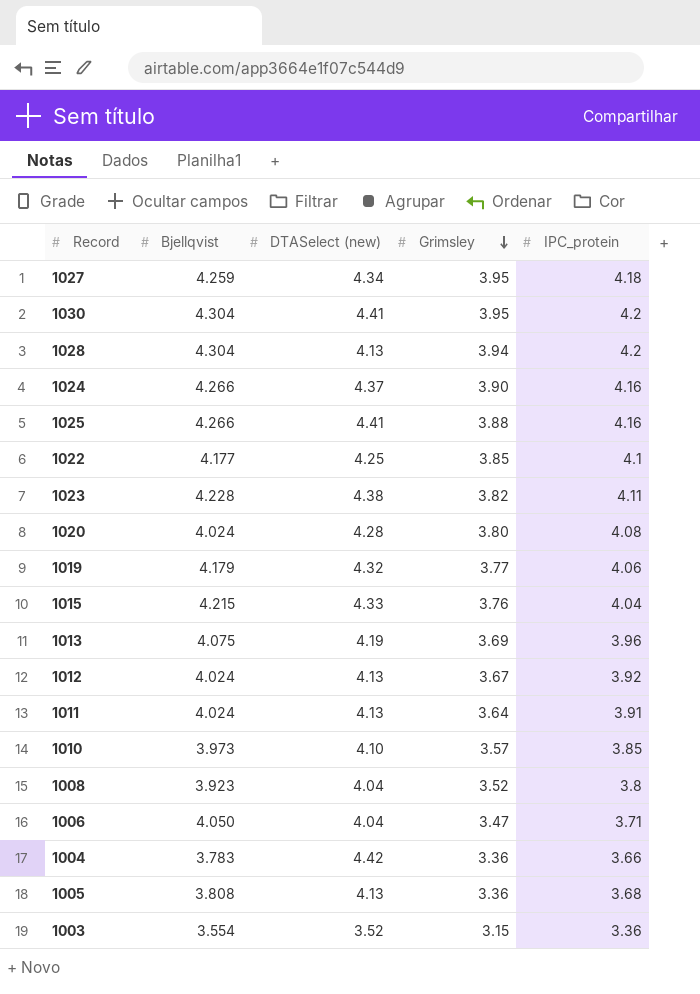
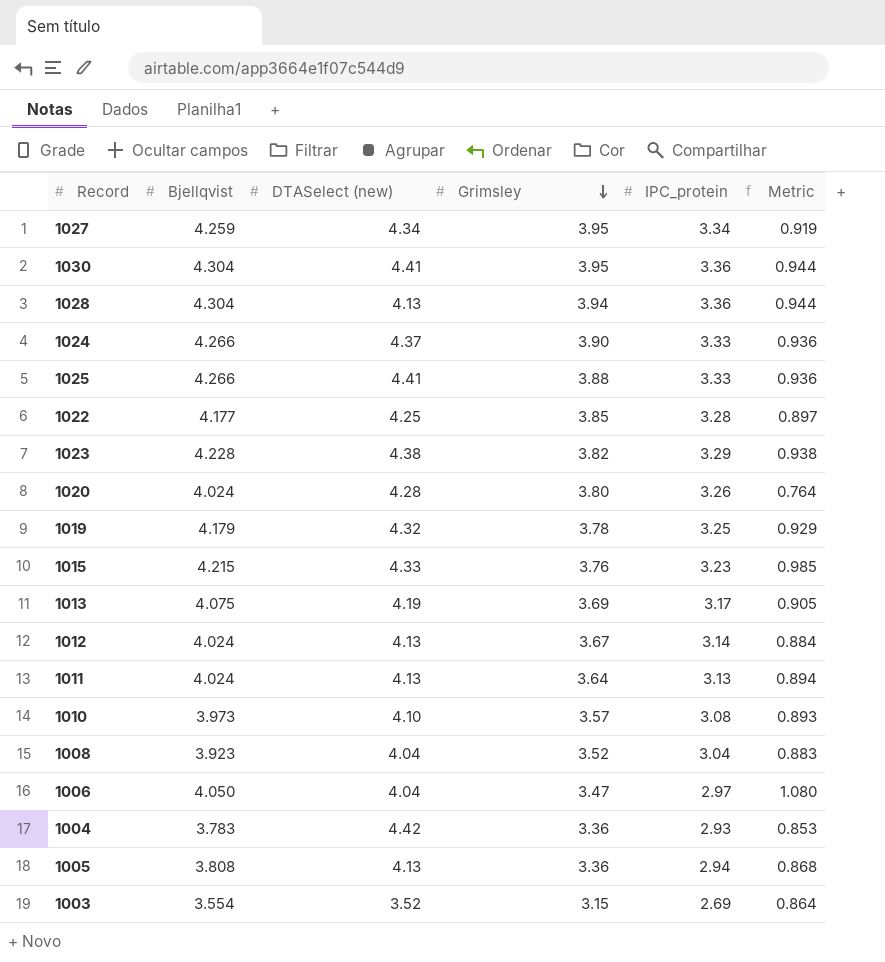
column Metric | formula: none -> [Bjellqvist] - [IPC_protein]
1027 | IPC_protein: 4.18 -> 3.34
1030 | IPC_protein: 4.2 -> 3.36
1028 | IPC_protein: 4.2 -> 3.36
1024 | IPC_protein: 4.16 -> 3.33
1025 | IPC_protein: 4.16 -> 3.33
1022 | IPC_protein: 4.1 -> 3.28
1023 | IPC_protein: 4.11 -> 3.29
1020 | IPC_protein: 4.08 -> 3.26
1019 | Grimsley: 3.77 -> 3.78
1019 | IPC_protein: 4.06 -> 3.25
1015 | IPC_protein: 4.04 -> 3.23
1013 | IPC_protein: 3.96 -> 3.17
1012 | IPC_protein: 3.92 -> 3.14
1011 | IPC_protein: 3.91 -> 3.13
1010 | IPC_protein: 3.85 -> 3.08
1008 | IPC_protein: 3.8 -> 3.04
1006 | IPC_protein: 3.71 -> 2.97
1004 | IPC_protein: 3.66 -> 2.93
1005 | IPC_protein: 3.68 -> 2.94
1003 | IPC_protein: 3.36 -> 2.69

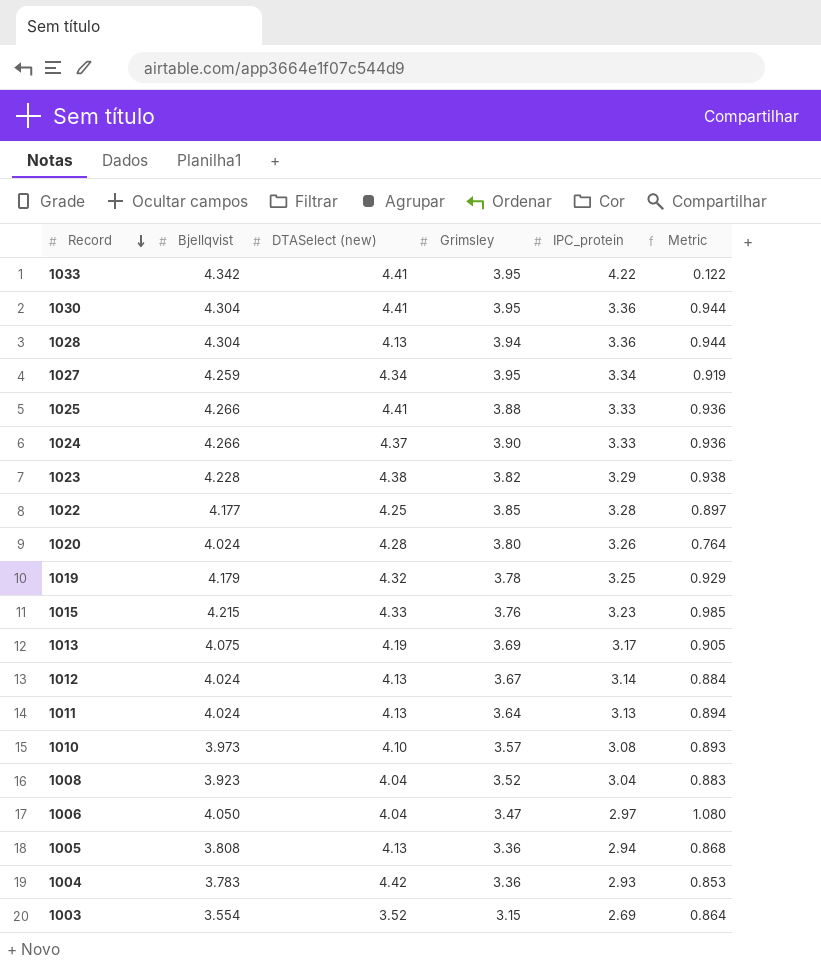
row order: Grimsley descending -> Record descending
row 1033: none -> 4.342 | 4.41 | 3.95 | 4.22 | 0.122

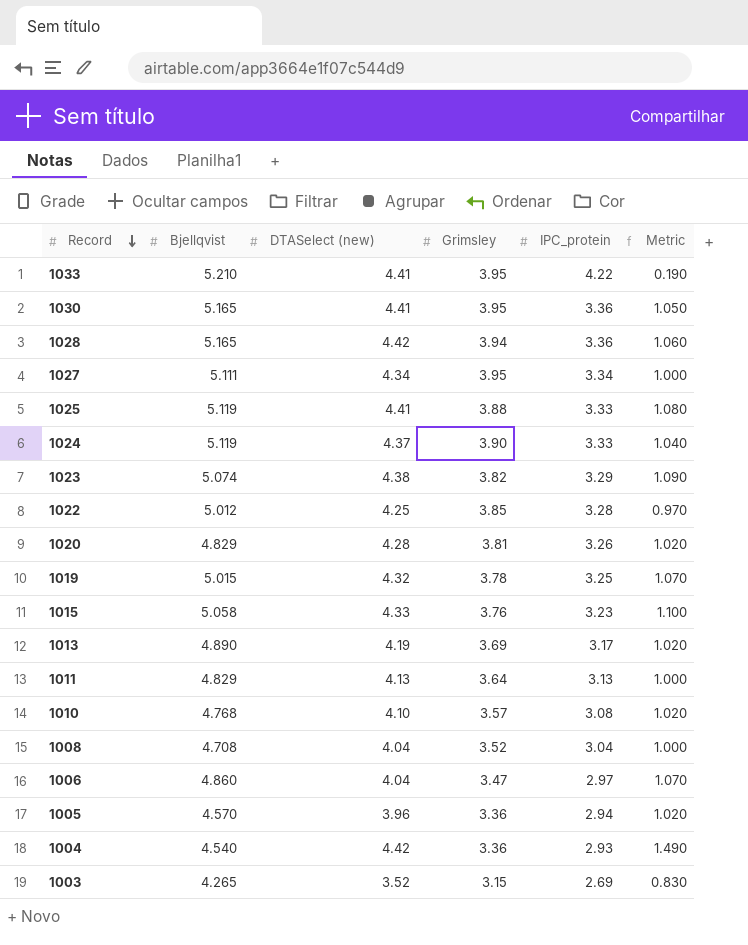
column Metric | formula: [Bjellqvist] - [IPC_protein] -> [DTASelect (new)] - [IPC_protein]
row 1012: 4.024 | 4.13 | 3.67 | 3.14 | 0.884 -> none
1033 | Bjellqvist: 4.342 -> 5.210
1030 | Bjellqvist: 4.304 -> 5.165
1028 | Bjellqvist: 4.304 -> 5.165
1028 | DTASelect (new): 4.13 -> 4.42
1027 | Bjellqvist: 4.259 -> 5.111
1025 | Bjellqvist: 4.266 -> 5.119
1024 | Bjellqvist: 4.266 -> 5.119
1023 | Bjellqvist: 4.228 -> 5.074
1022 | Bjellqvist: 4.177 -> 5.012
1020 | Bjellqvist: 4.024 -> 4.829
1020 | Grimsley: 3.80 -> 3.81
1019 | Bjellqvist: 4.179 -> 5.015
1015 | Bjellqvist: 4.215 -> 5.058
1013 | Bjellqvist: 4.075 -> 4.890
1011 | Bjellqvist: 4.024 -> 4.829
1010 | Bjellqvist: 3.973 -> 4.768
1008 | Bjellqvist: 3.923 -> 4.708
1006 | Bjellqvist: 4.050 -> 4.860
1005 | Bjellqvist: 3.808 -> 4.570
1005 | DTASelect (new): 4.13 -> 3.96
1004 | Bjellqvist: 3.783 -> 4.540
1003 | Bjellqvist: 3.554 -> 4.265

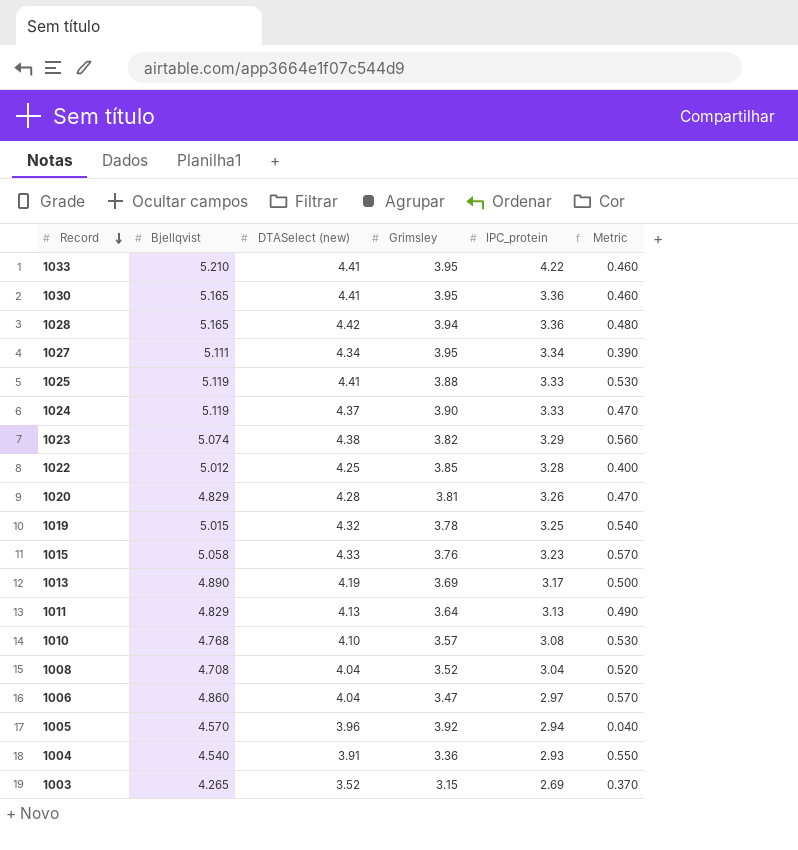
column Metric | formula: [DTASelect (new)] - [IPC_protein] -> [DTASelect (new)] - [Grimsley]
1005 | Grimsley: 3.36 -> 3.92
1004 | DTASelect (new): 4.42 -> 3.91

